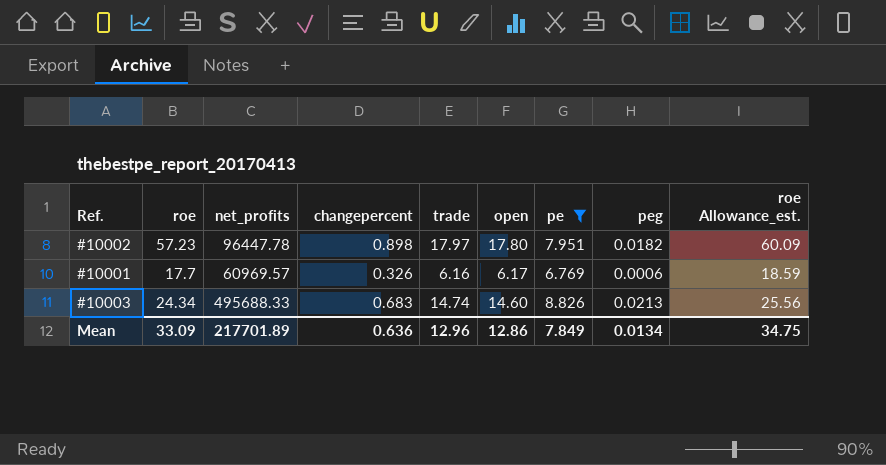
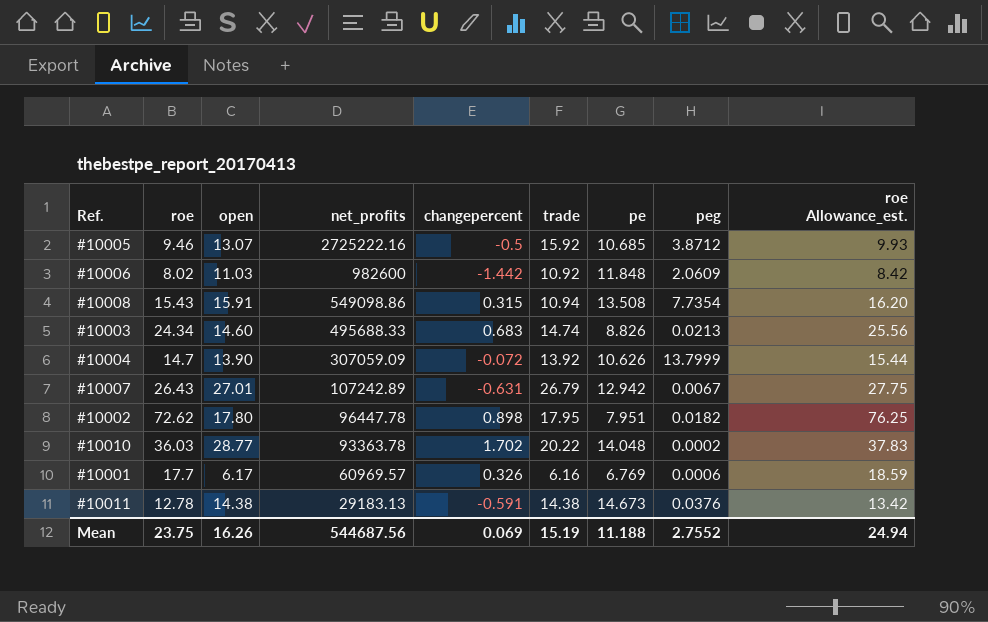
filter: pe <= 8.826 -> none
row order: none -> net_profits descending
column open | position: 6 -> 3
#10002 | roe: 57.23 -> 72.62
#10002 | trade: 17.97 -> 17.95
#10002 | roe Allowance_est.: 60.09 -> 76.25
Mean | roe: 33.09 -> 23.75
Mean | open: 12.86 -> 16.26
Mean | net_profits: 217701.89 -> 544687.56
Mean | changepercent: 0.636 -> 0.069
Mean | trade: 12.96 -> 15.19
Mean | pe: 7.849 -> 11.188
Mean | peg: 0.0134 -> 2.7552
Mean | roe Allowance_est.: 34.75 -> 24.94

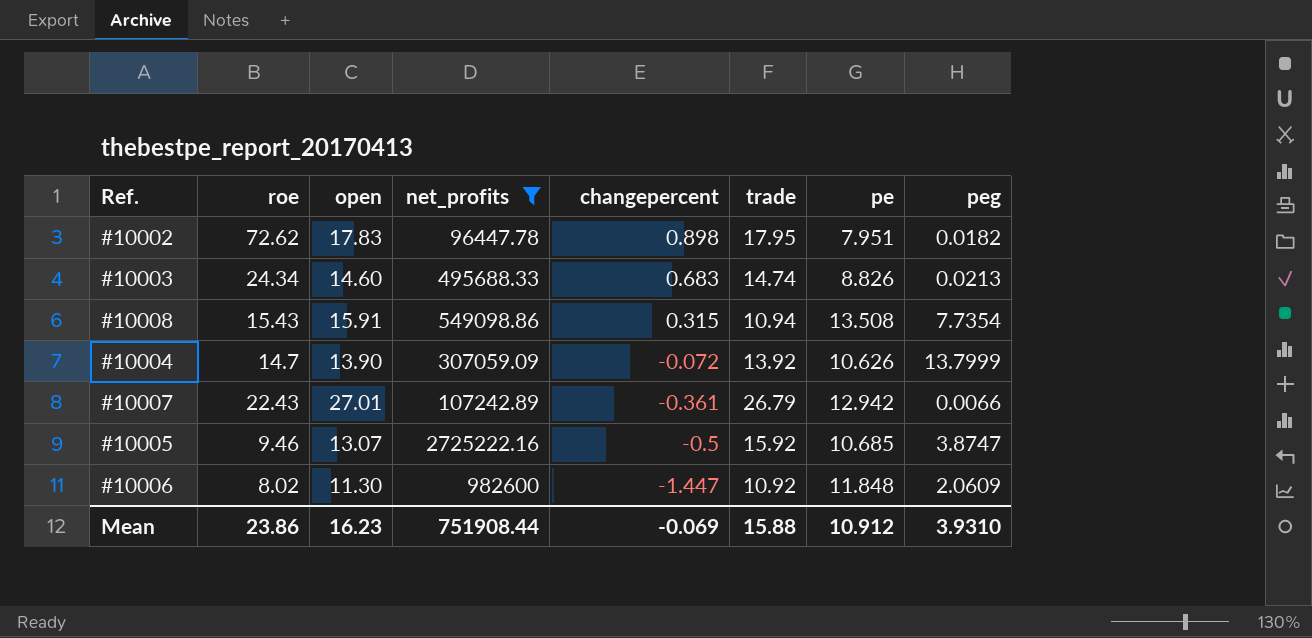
filter: none -> net_profits >= 96447.78
row order: net_profits descending -> changepercent descending
column roe Allowance_est. | formula: [roe] * 1.05 -> none
#10002 | open: 17.80 -> 17.83
#10007 | roe: 26.43 -> 22.43
#10007 | changepercent: -0.631 -> -0.361
#10007 | peg: 0.0067 -> 0.0066
#10005 | peg: 3.8712 -> 3.8747
#10006 | open: 11.03 -> 11.30
#10006 | changepercent: -1.442 -> -1.447
Mean | roe: 23.75 -> 23.86
Mean | open: 16.26 -> 16.23
Mean | net_profits: 544687.56 -> 751908.44
Mean | changepercent: 0.069 -> -0.069
Mean | trade: 15.19 -> 15.88
Mean | pe: 11.188 -> 10.912
Mean | peg: 2.7552 -> 3.9310

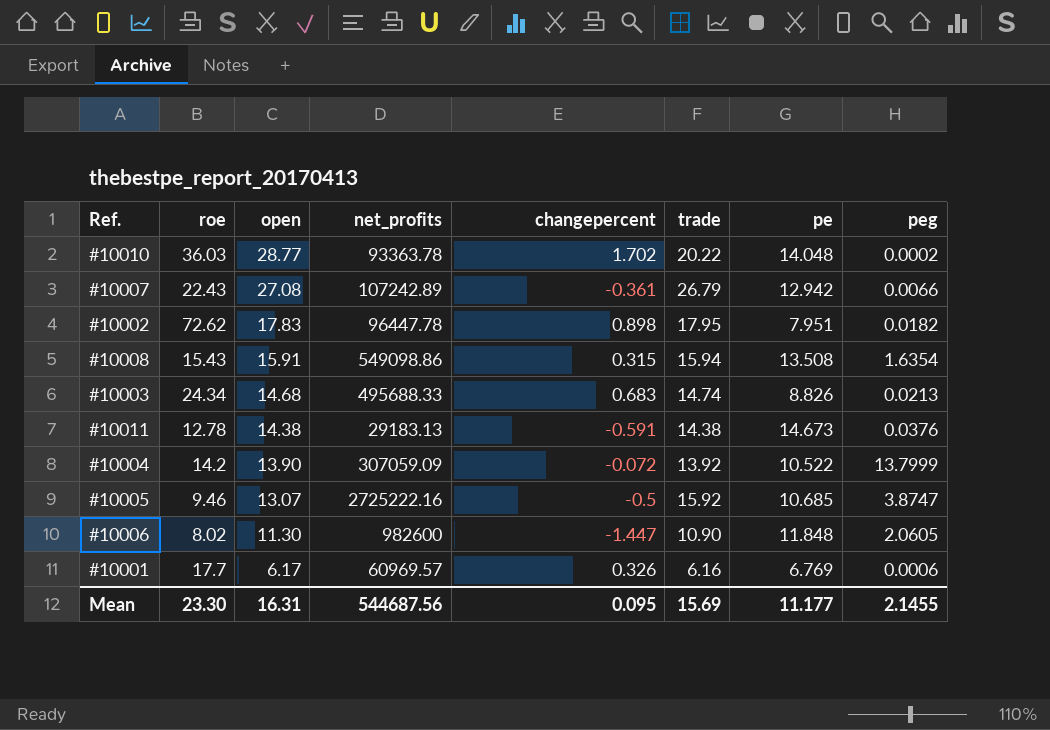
filter: net_profits >= 96447.78 -> none
row order: changepercent descending -> open descending
#10007 | open: 27.01 -> 27.08
#10008 | trade: 10.94 -> 15.94
#10008 | peg: 7.7354 -> 1.6354
#10003 | open: 14.60 -> 14.68
#10004 | roe: 14.7 -> 14.2
#10004 | pe: 10.626 -> 10.522
#10006 | trade: 10.92 -> 10.90
#10006 | peg: 2.0609 -> 2.0605
Mean | roe: 23.86 -> 23.30
Mean | open: 16.23 -> 16.31
Mean | net_profits: 751908.44 -> 544687.56
Mean | changepercent: -0.069 -> 0.095
Mean | trade: 15.88 -> 15.69
Mean | pe: 10.912 -> 11.177
Mean | peg: 3.9310 -> 2.1455

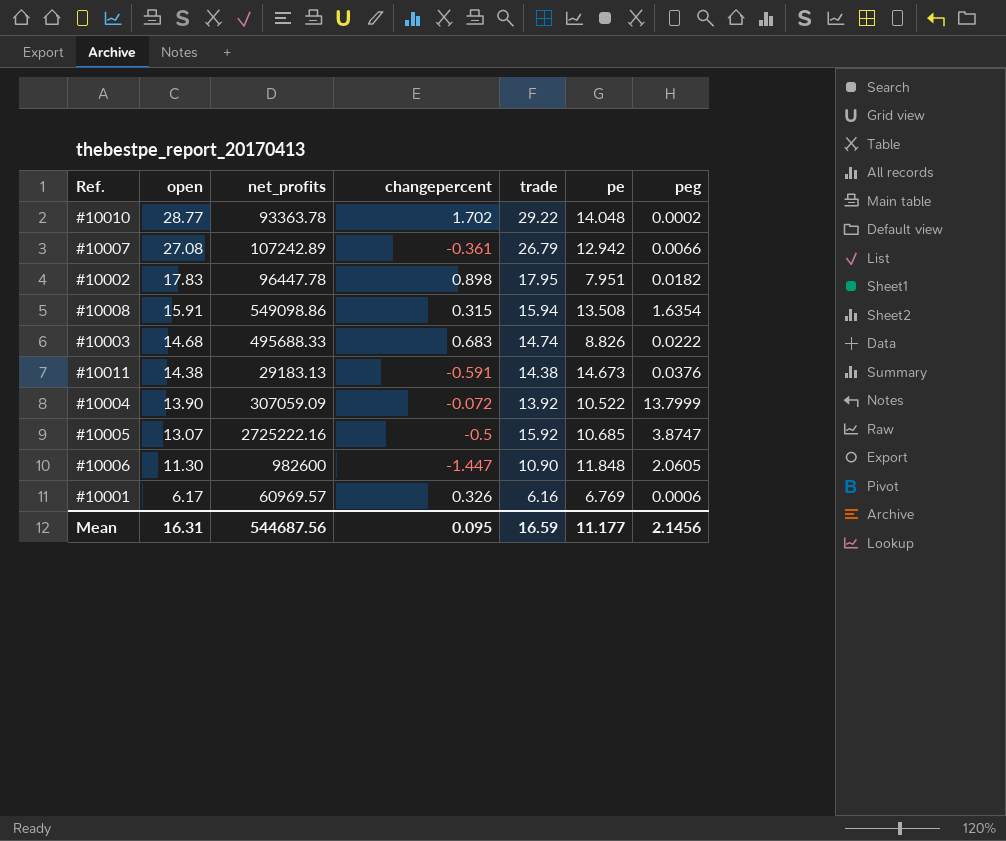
column roe | position: 2 -> none
#10010 | trade: 20.22 -> 29.22
#10003 | peg: 0.0213 -> 0.0222
Mean | trade: 15.69 -> 16.59
Mean | peg: 2.1455 -> 2.1456

